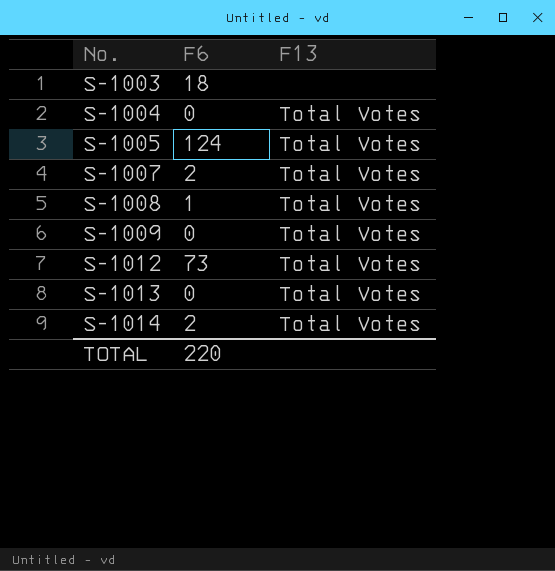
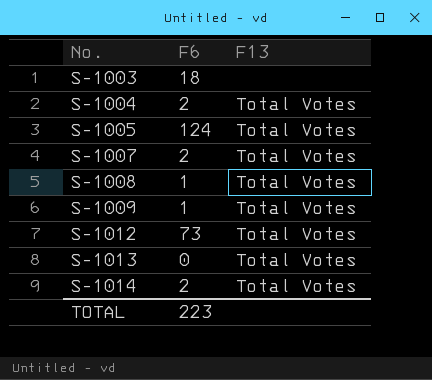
S-1004 | F6: 0 -> 2
S-1009 | F6: 0 -> 1
TOTAL | F6: 220 -> 223

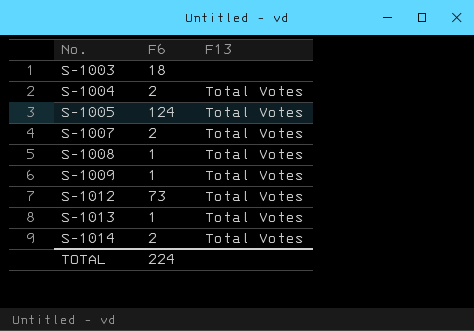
S-1013 | F6: 0 -> 1
TOTAL | F6: 223 -> 224

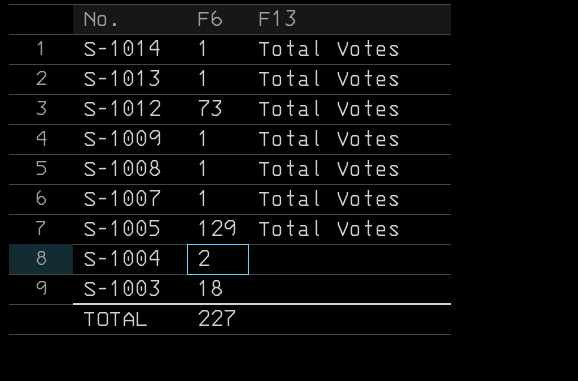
row order: No. ascending -> No. descending
S-1014 | F6: 2 -> 1
S-1007 | F6: 2 -> 1
S-1005 | F6: 124 -> 129
S-1004 | F13: Total Votes -> none
TOTAL | F6: 224 -> 227

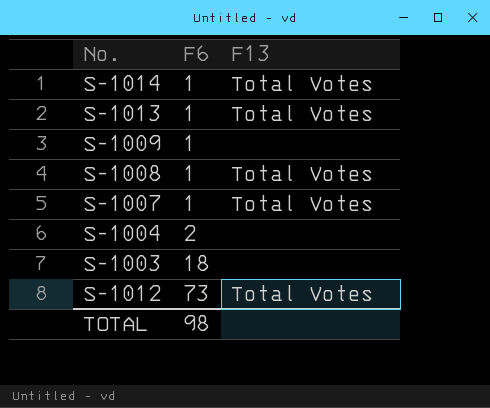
row order: No. descending -> F6 ascending
row S-1005: 129 | Total Votes -> none
S-1009 | F13: Total Votes -> none
TOTAL | F6: 227 -> 98

